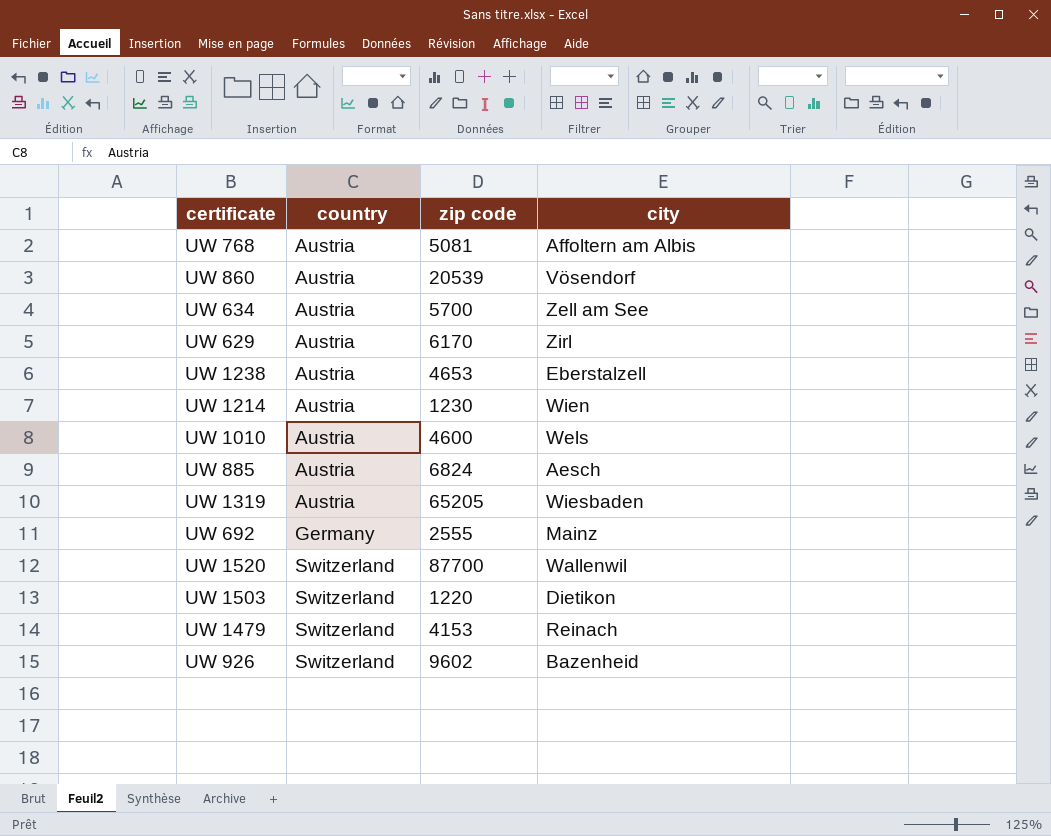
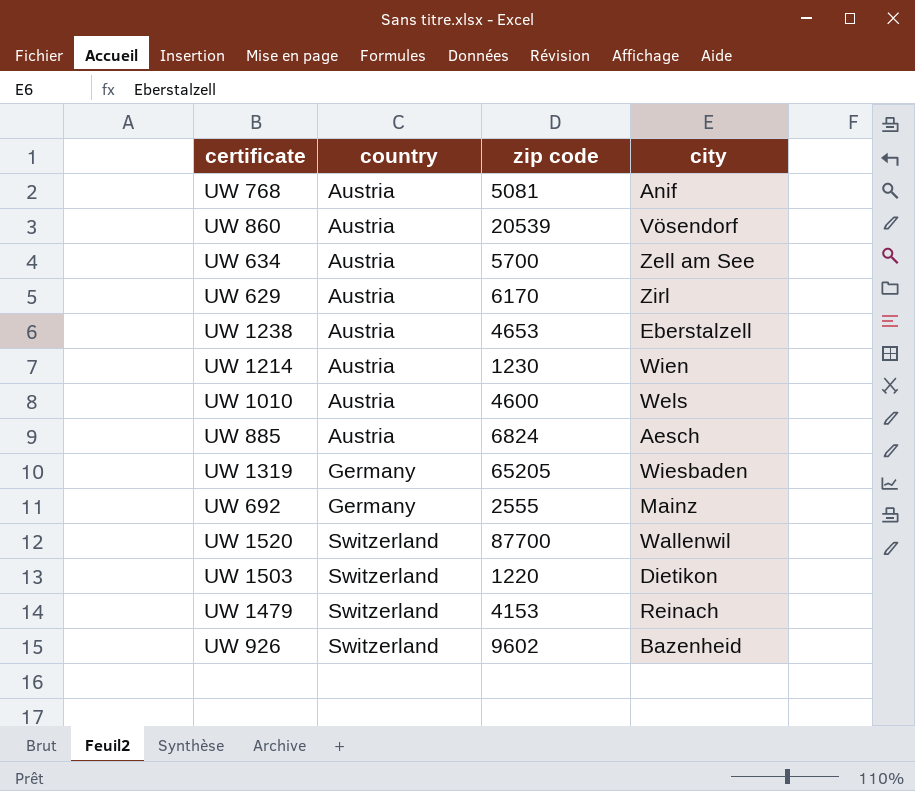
UW 768 | city: Affoltern am Albis -> Anif
UW 1319 | country: Austria -> Germany

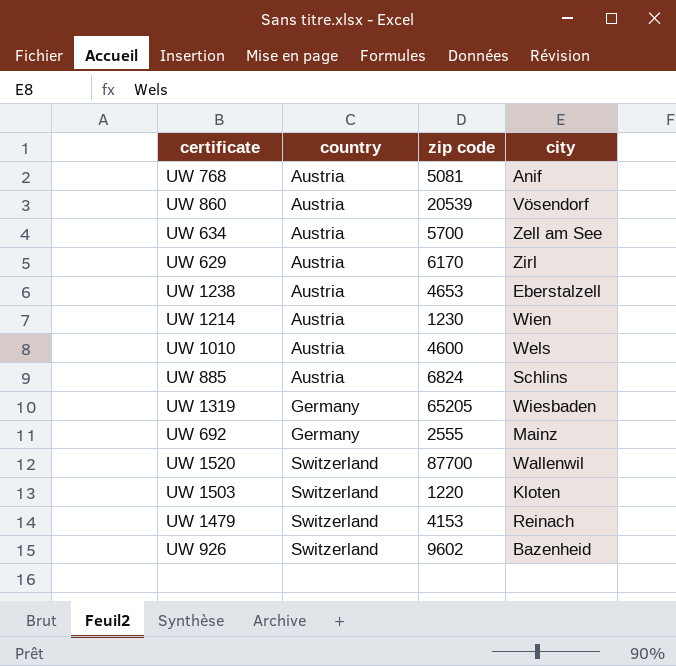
UW 885 | city: Aesch -> Schlins
UW 1503 | city: Dietikon -> Kloten

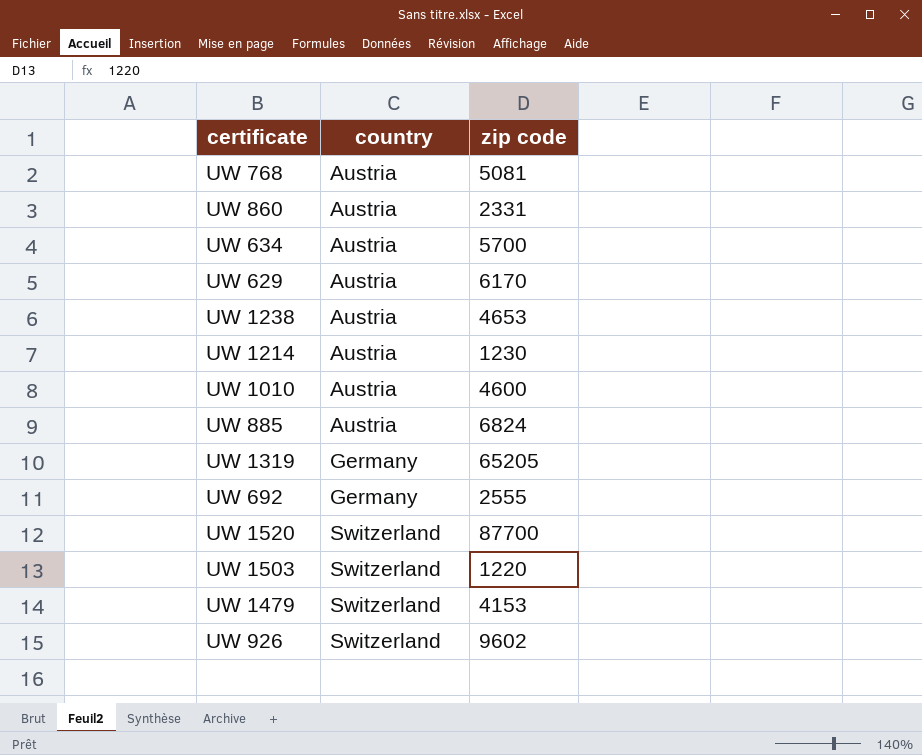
column city | position: 4 -> none
UW 860 | zip code: 20539 -> 2331

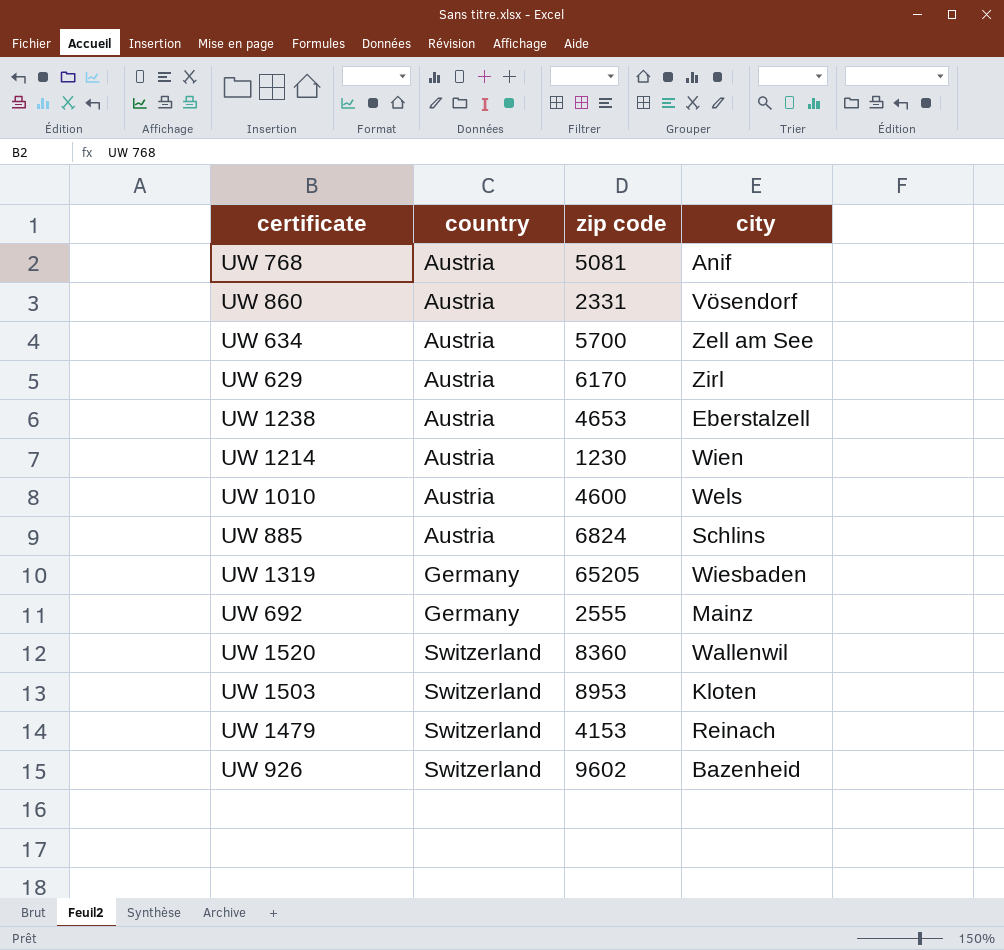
column city | position: none -> 4
UW 1520 | zip code: 87700 -> 8360
UW 1503 | zip code: 1220 -> 8953

